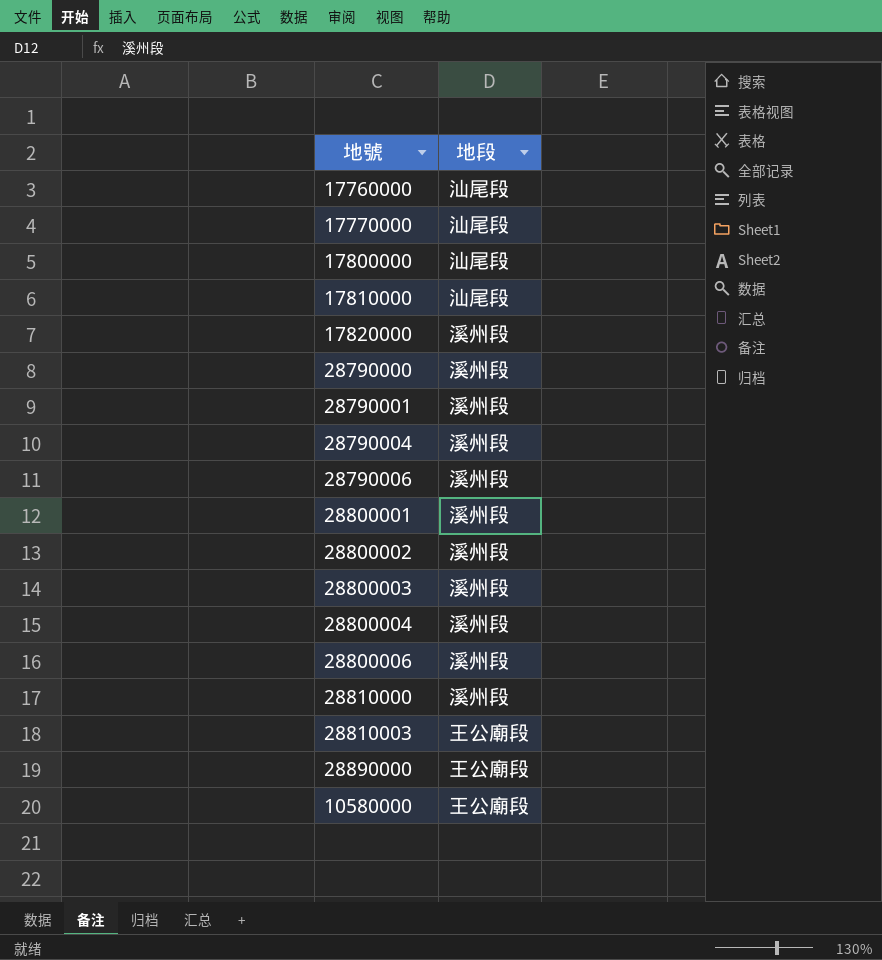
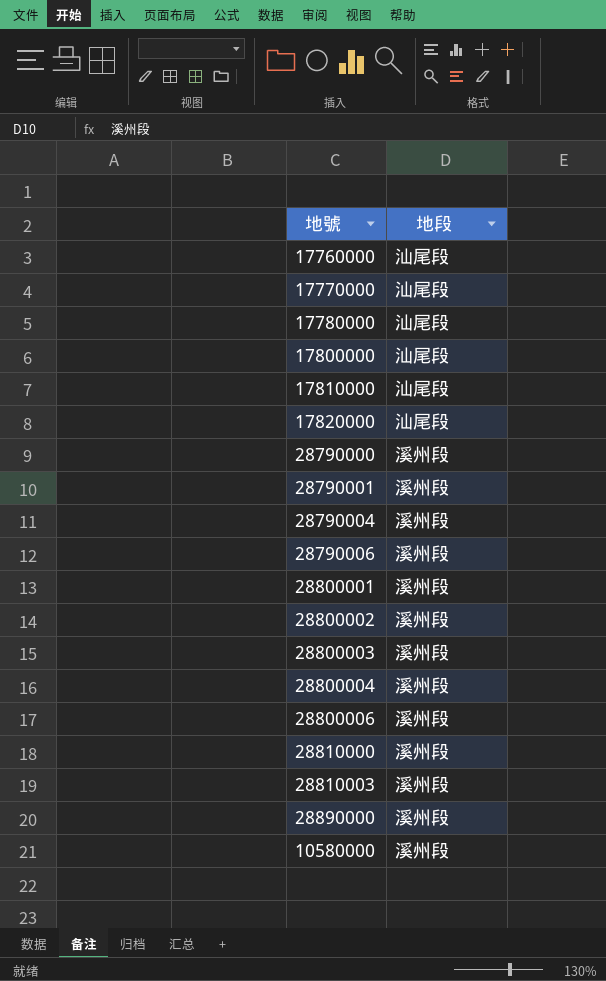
row 17780000: none -> 汕尾段
17820000 | 地段: 溪州段 -> 汕尾段
28810003 | 地段: 王公廟段 -> 溪州段
28890000 | 地段: 王公廟段 -> 溪州段
10580000 | 地段: 王公廟段 -> 溪州段

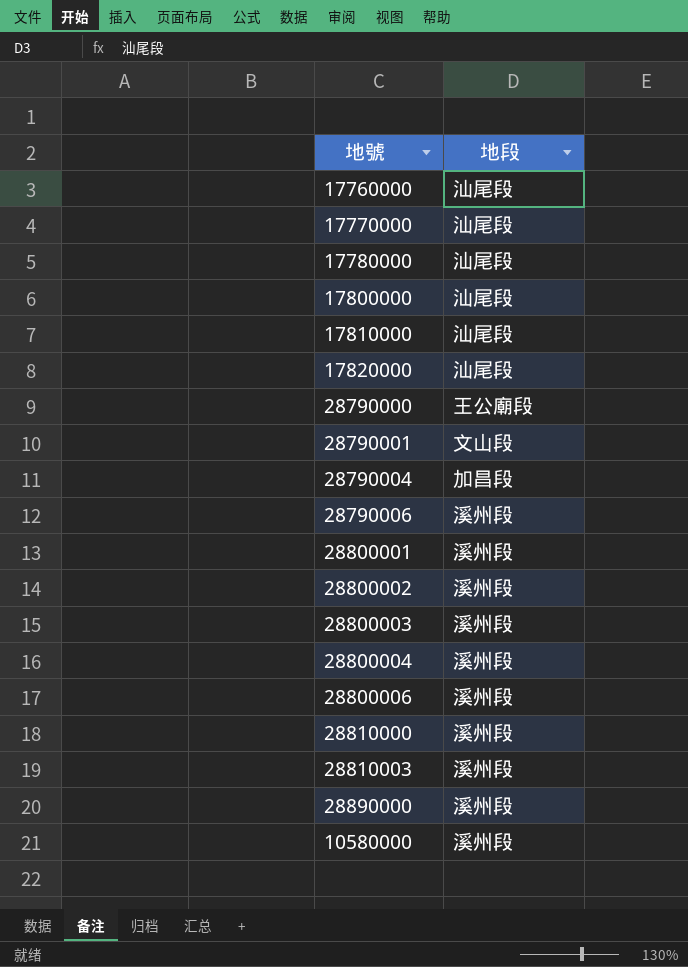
28790000 | 地段: 溪州段 -> 王公廟段
28790001 | 地段: 溪州段 -> 文山段
28790004 | 地段: 溪州段 -> 加昌段

